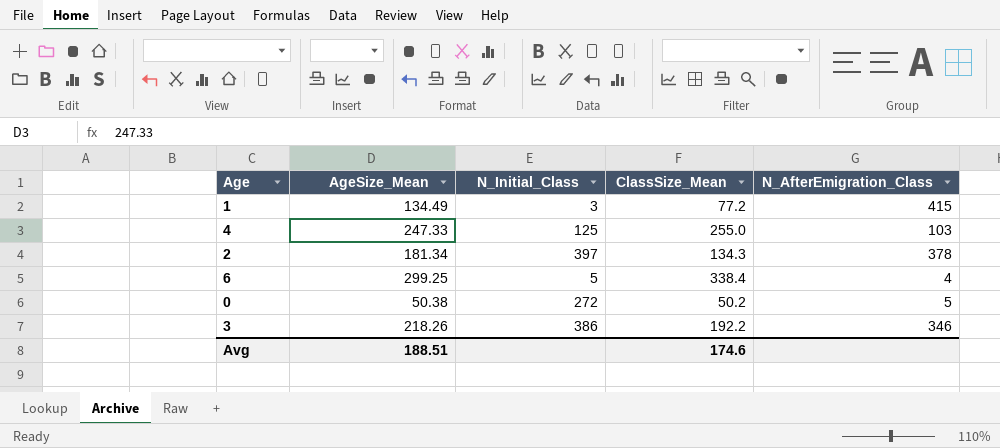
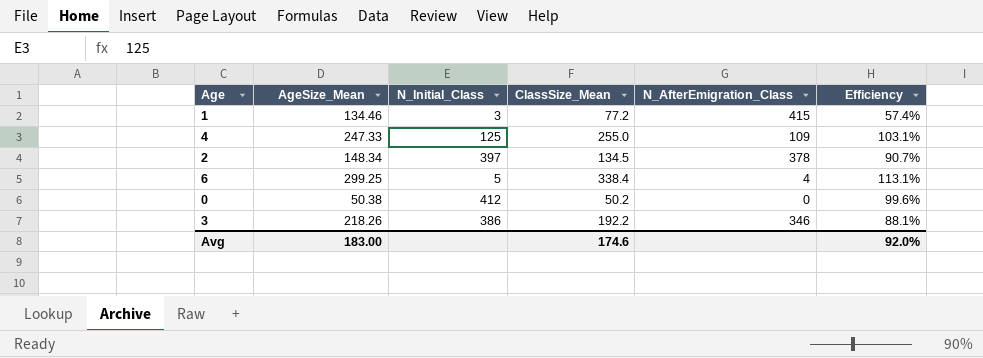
column Efficiency | formula: none -> [ClassSize_Mean] / [AgeSize_Mean]
1 | AgeSize_Mean: 134.49 -> 134.46
4 | N_AfterEmigration_Class: 103 -> 109
2 | AgeSize_Mean: 181.34 -> 148.34
2 | ClassSize_Mean: 134.3 -> 134.5
0 | N_Initial_Class: 272 -> 412
0 | N_AfterEmigration_Class: 5 -> 0
Avg | AgeSize_Mean: 188.51 -> 183.00

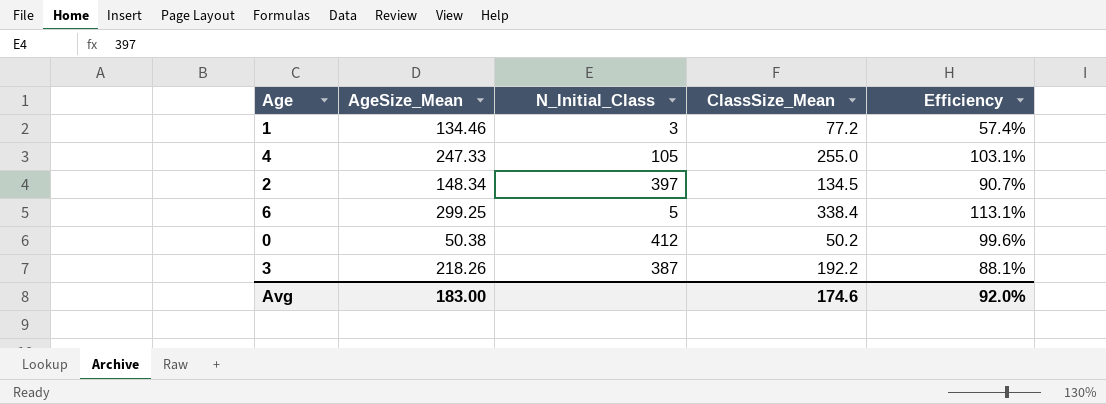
column N_AfterEmigration_Class | position: 5 -> none
4 | N_Initial_Class: 125 -> 105
3 | N_Initial_Class: 386 -> 387

